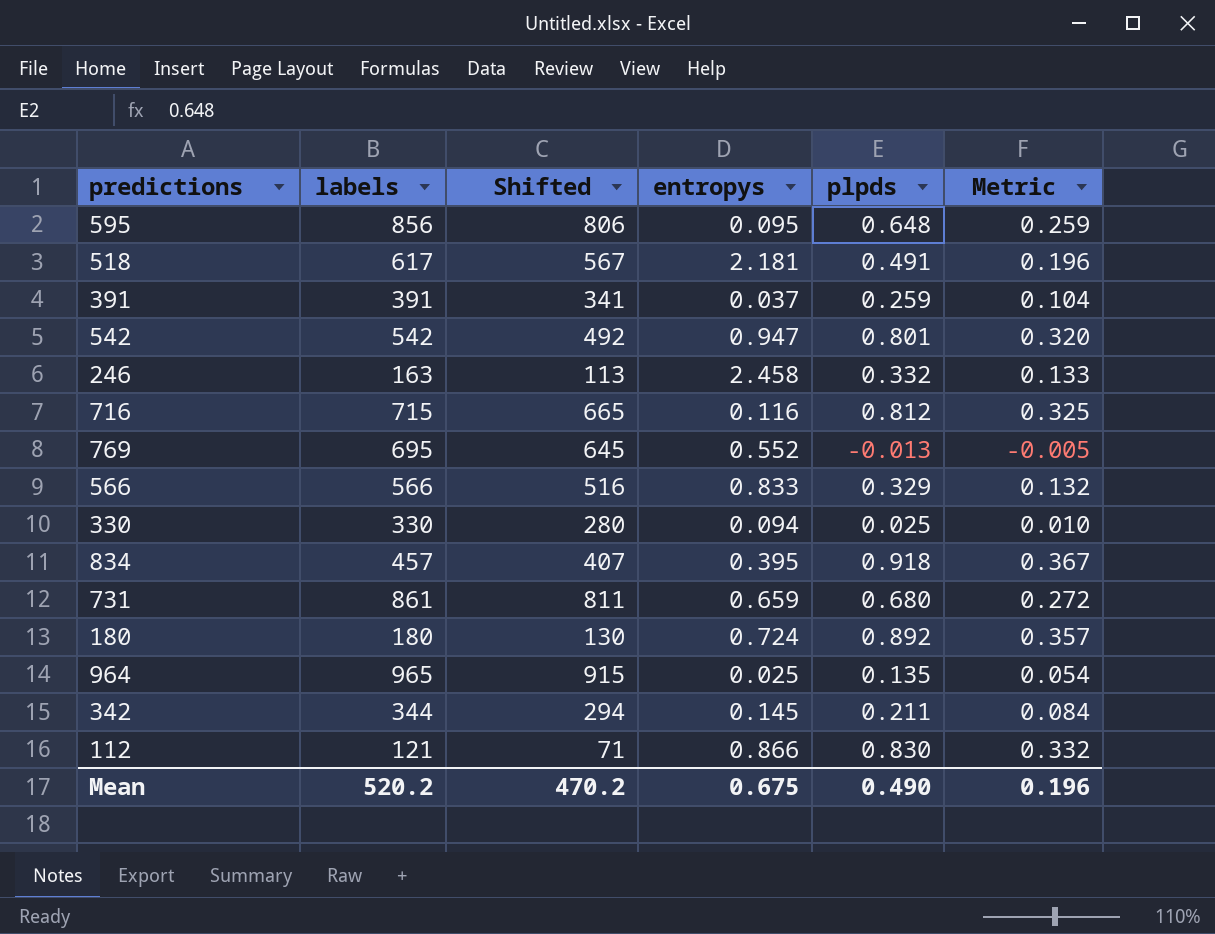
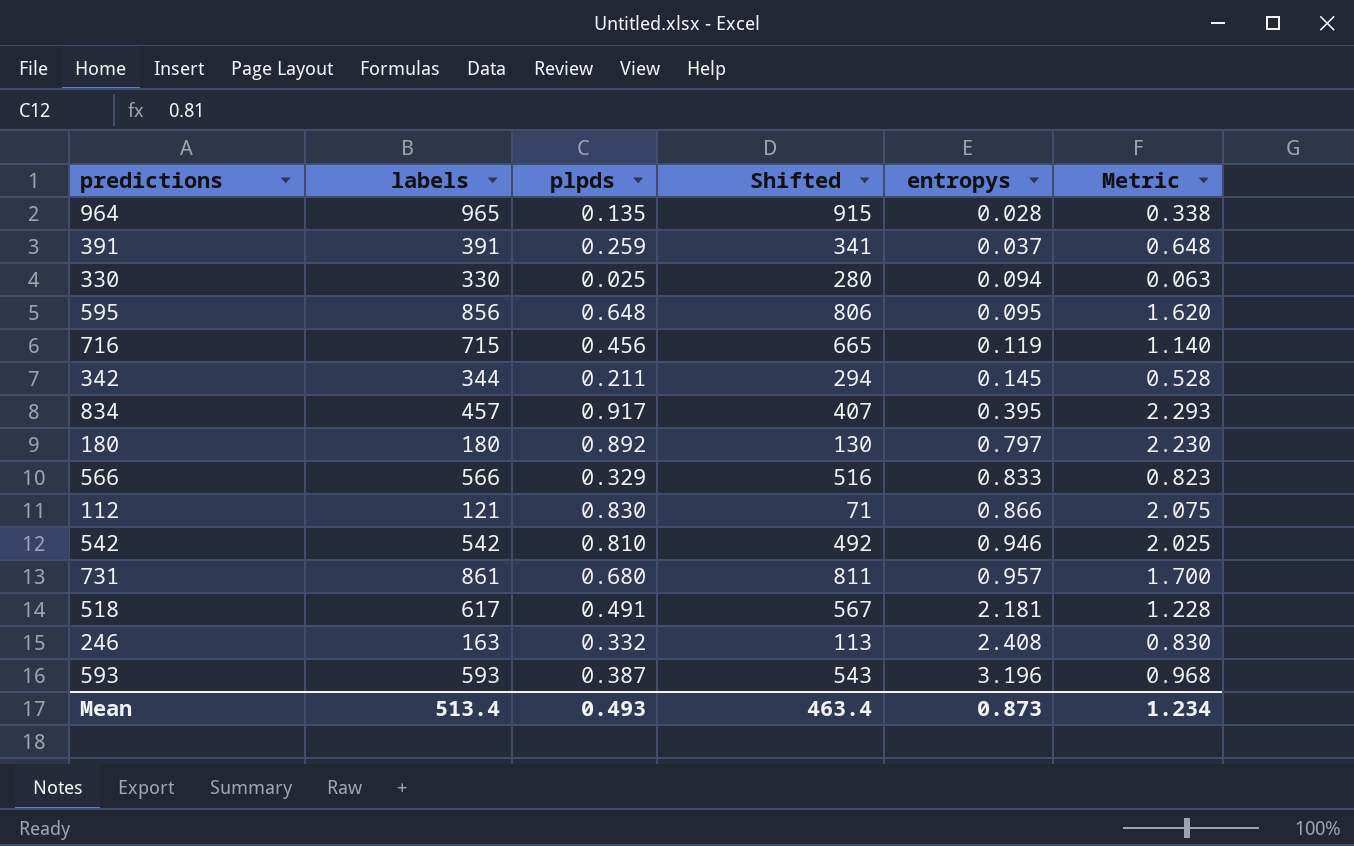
row order: none -> entropys ascending
column plpds | position: 5 -> 3
column Metric | formula: [plpds] * 0.4 -> [plpds] * 2.5
row 769: 695 | 645 | 0.552 | -0.013 | -0.005 -> none
964 | entropys: 0.025 -> 0.028
716 | plpds: 0.812 -> 0.456
716 | entropys: 0.116 -> 0.119
834 | plpds: 0.918 -> 0.917
180 | entropys: 0.724 -> 0.797
542 | plpds: 0.801 -> 0.810
542 | entropys: 0.947 -> 0.946
731 | entropys: 0.659 -> 0.957
246 | entropys: 2.458 -> 2.408
row 593: none -> 593 | 0.387 | 543 | 3.196 | 0.968
Mean | labels: 520.2 -> 513.4
Mean | plpds: 0.490 -> 0.493
Mean | Shifted: 470.2 -> 463.4
Mean | entropys: 0.675 -> 0.873
Mean | Metric: 0.196 -> 1.234

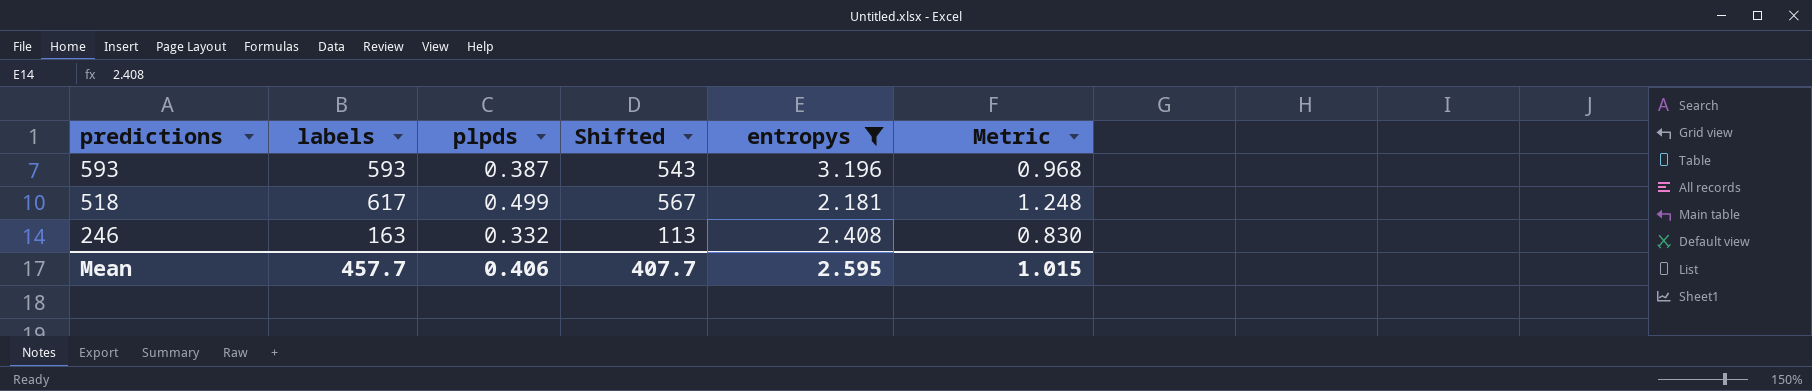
filter: none -> entropys >= 2.181
row order: entropys ascending -> predictions descending
518 | plpds: 0.491 -> 0.499
518 | Metric: 1.228 -> 1.248
Mean | labels: 513.4 -> 457.7
Mean | plpds: 0.493 -> 0.406
Mean | Shifted: 463.4 -> 407.7
Mean | entropys: 0.873 -> 2.595
Mean | Metric: 1.234 -> 1.015

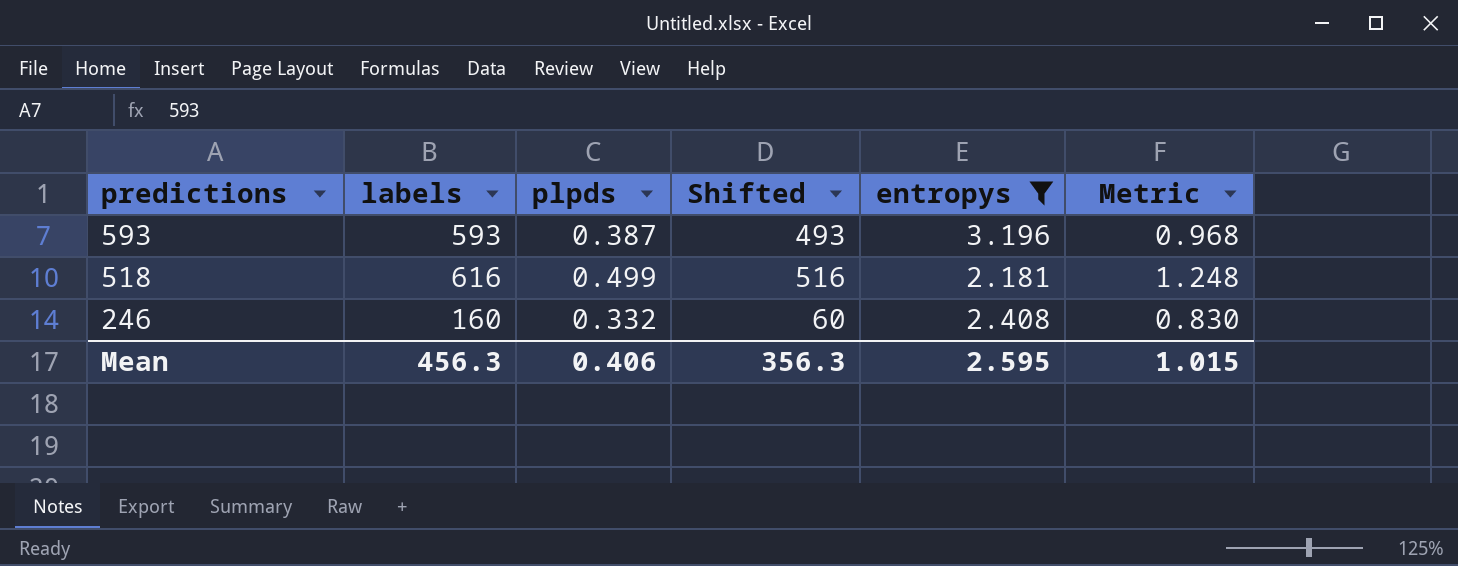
column Shifted | formula: [labels] - 50 -> [labels] - 100
518 | labels: 617 -> 616
246 | labels: 163 -> 160
Mean | labels: 457.7 -> 456.3
Mean | Shifted: 407.7 -> 356.3

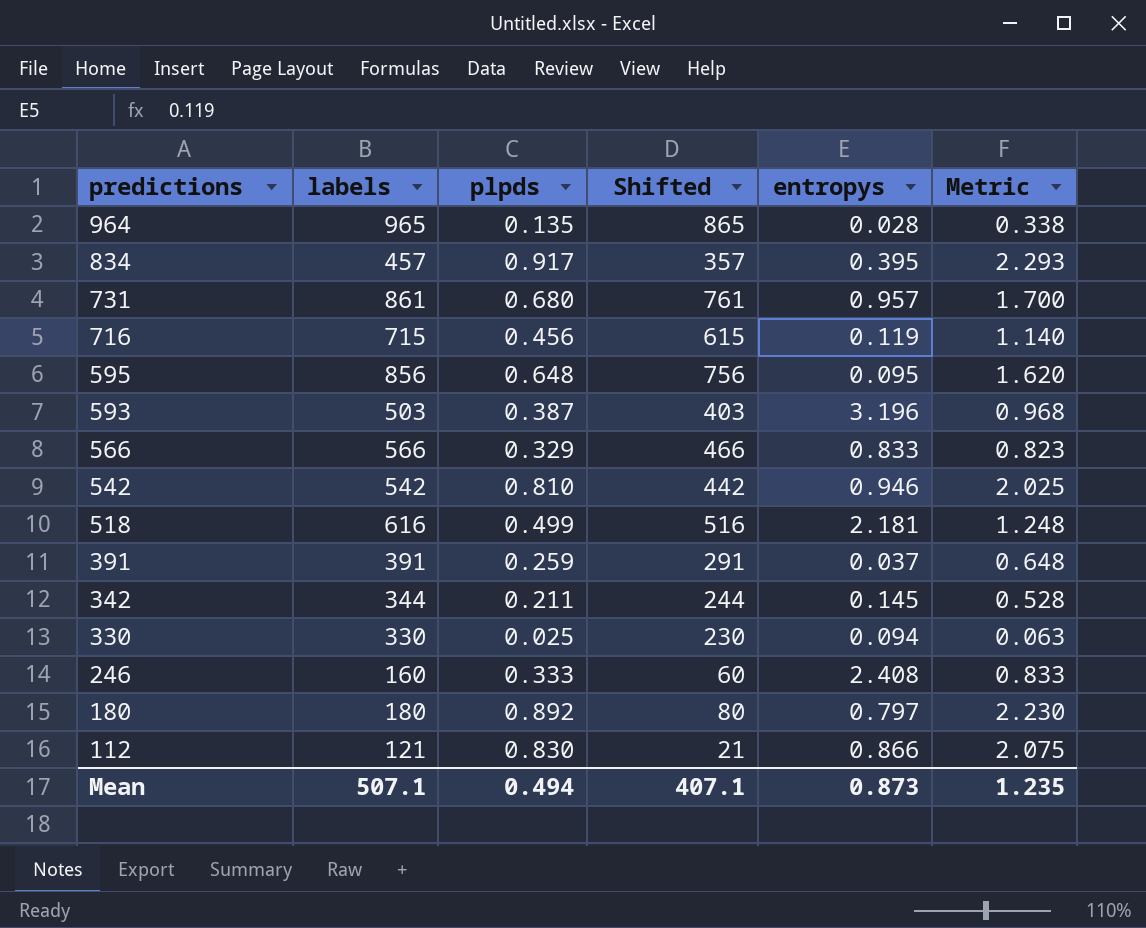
filter: entropys >= 2.181 -> none
593 | labels: 593 -> 503
593 | Shifted: 493 -> 403
246 | plpds: 0.332 -> 0.333
246 | Metric: 0.830 -> 0.833
Mean | labels: 456.3 -> 507.1
Mean | plpds: 0.406 -> 0.494
Mean | Shifted: 356.3 -> 407.1
Mean | entropys: 2.595 -> 0.873
Mean | Metric: 1.015 -> 1.235

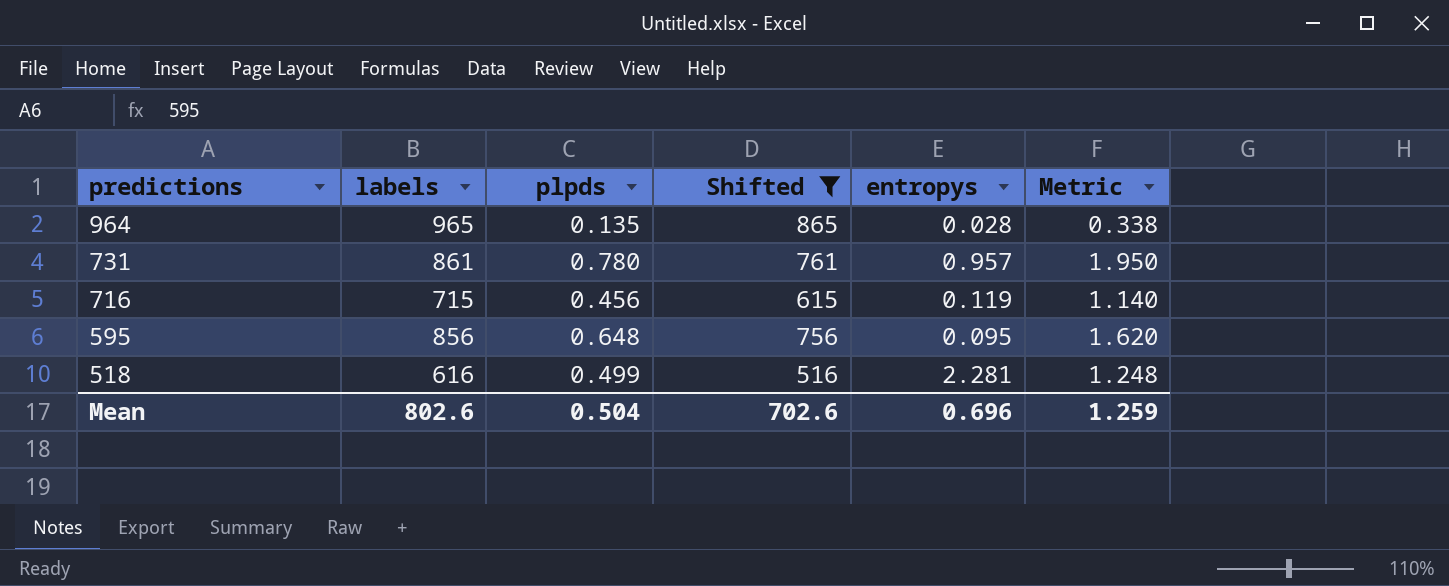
filter: none -> Shifted >= 516
731 | plpds: 0.680 -> 0.780
731 | Metric: 1.700 -> 1.950
518 | entropys: 2.181 -> 2.281
Mean | labels: 507.1 -> 802.6
Mean | plpds: 0.494 -> 0.504
Mean | Shifted: 407.1 -> 702.6
Mean | entropys: 0.873 -> 0.696
Mean | Metric: 1.235 -> 1.259

